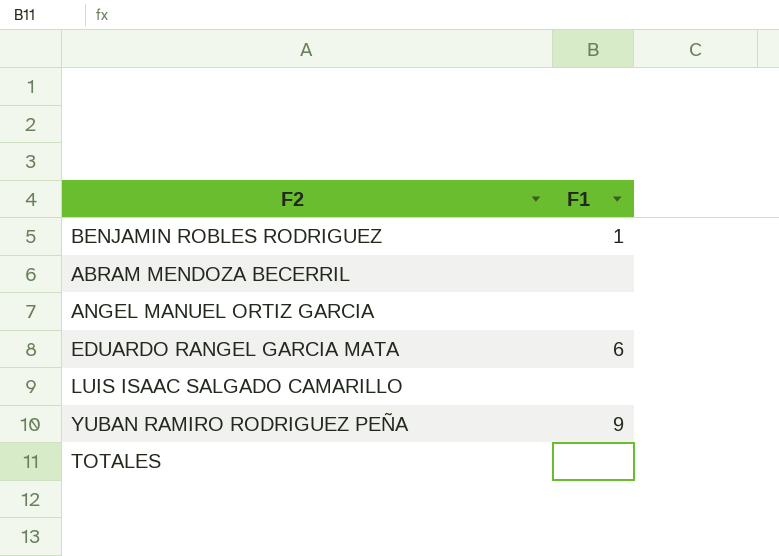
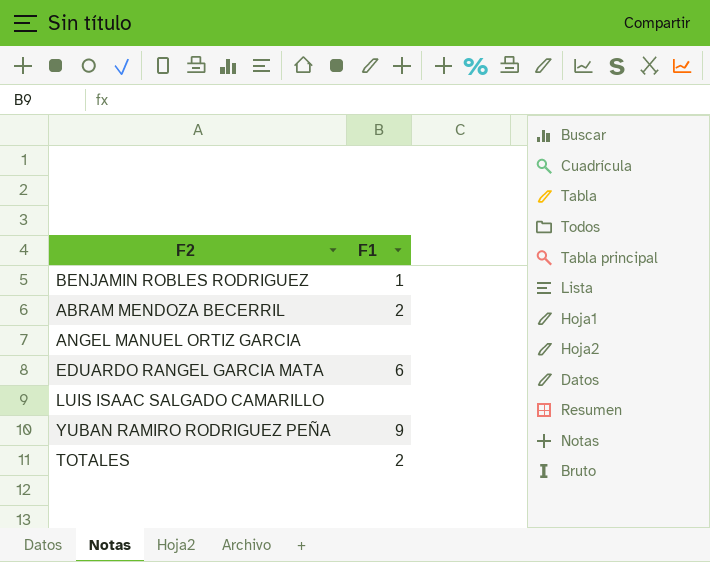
ABRAM MENDOZA BECERRIL | F1: none -> 2
TOTALES | F1: none -> 2

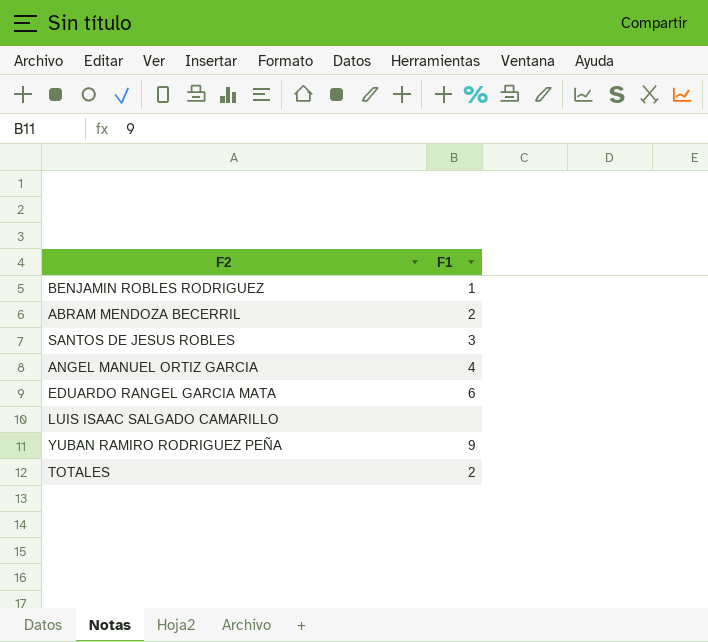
row SANTOS DE JESUS ROBLES: none -> 3
ANGEL MANUEL ORTIZ GARCIA | F1: none -> 4

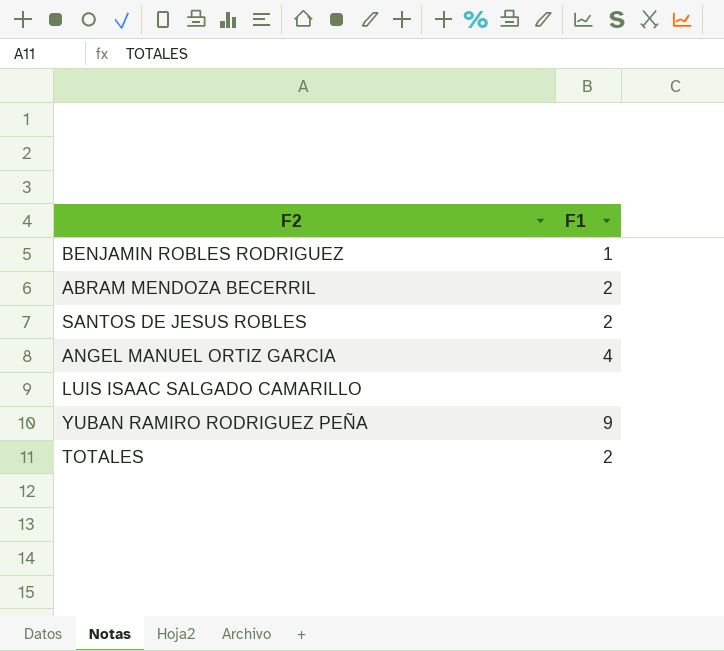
row EDUARDO RANGEL GARCIA MATA: 6 -> none
SANTOS DE JESUS ROBLES | F1: 3 -> 2

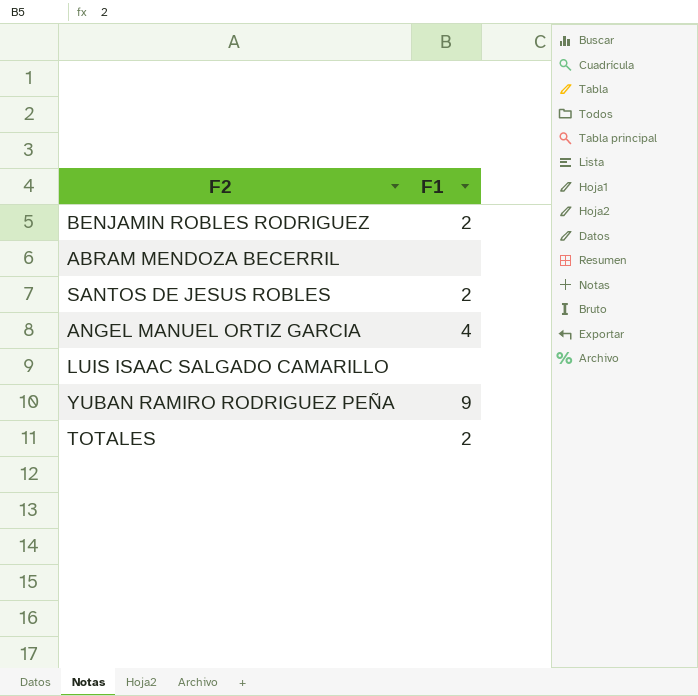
BENJAMIN ROBLES RODRIGUEZ | F1: 1 -> 2
ABRAM MENDOZA BECERRIL | F1: 2 -> none

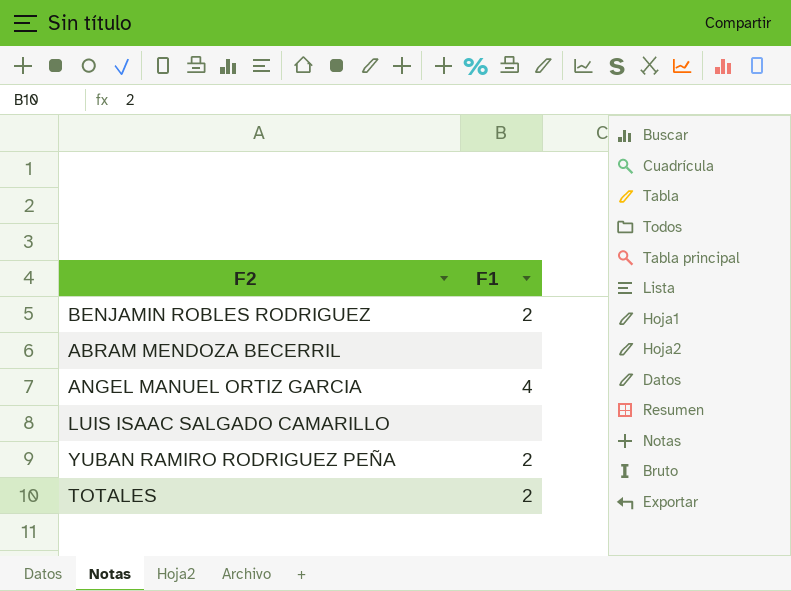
row SANTOS DE JESUS ROBLES: 2 -> none
YUBAN RAMIRO RODRIGUEZ PEÑA | F1: 9 -> 2

